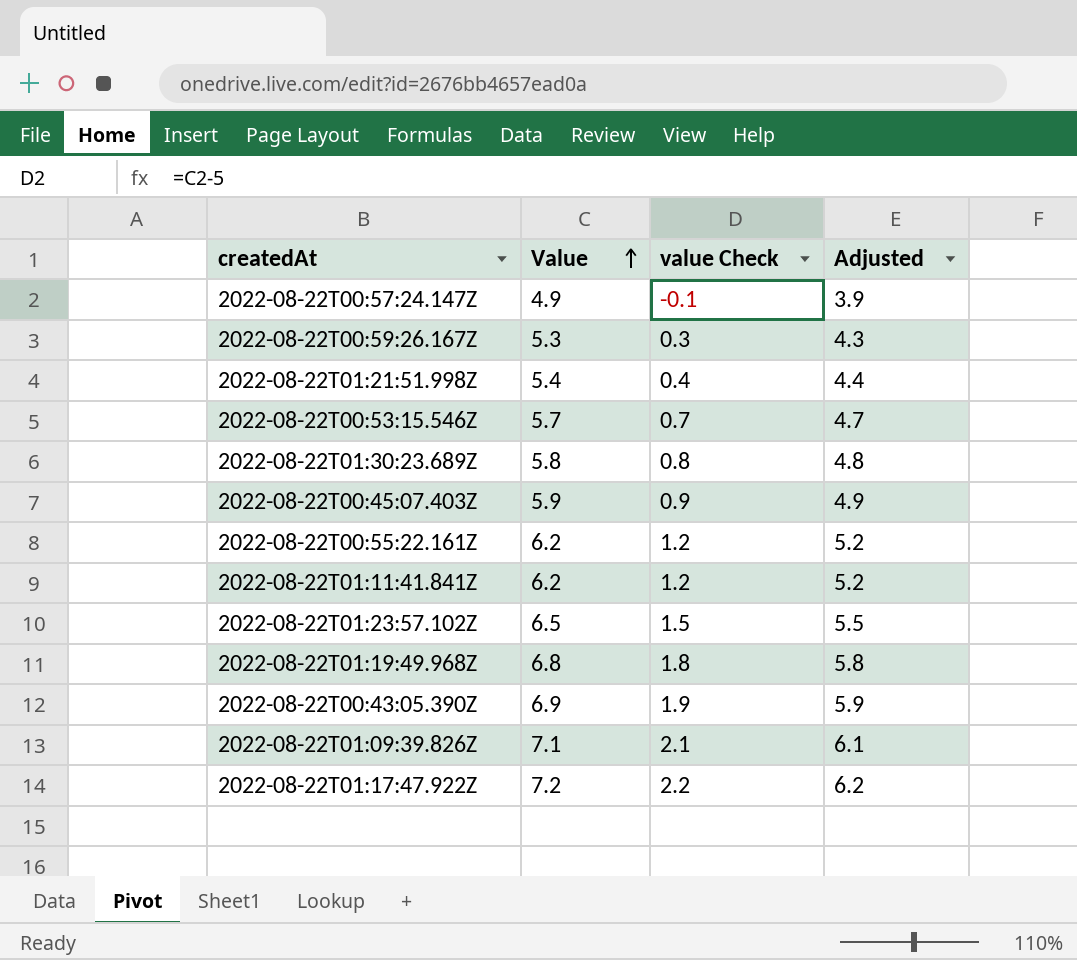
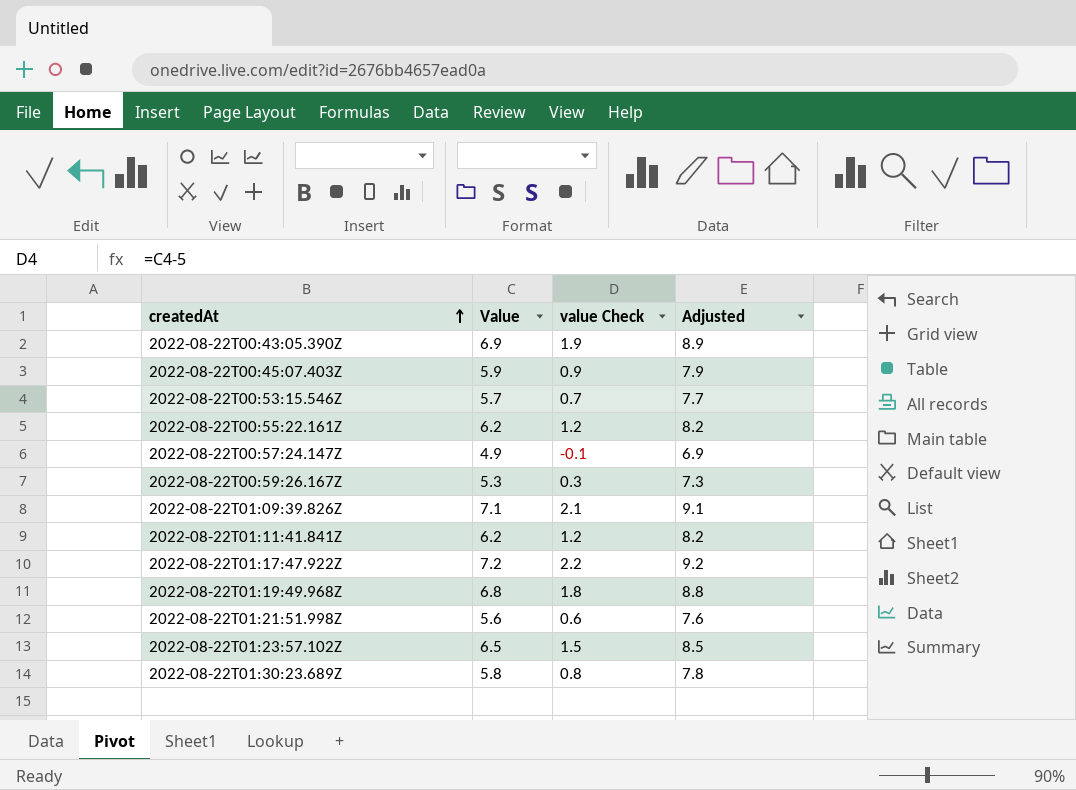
row order: Value ascending -> createdAt ascending
column Adjusted | formula: [Value] - 1 -> [Value] + 2
2022-08-22T01:21:51.998Z | Value: 5.4 -> 5.6
2022-08-22T01:21:51.998Z | value Check: 0.4 -> 0.6

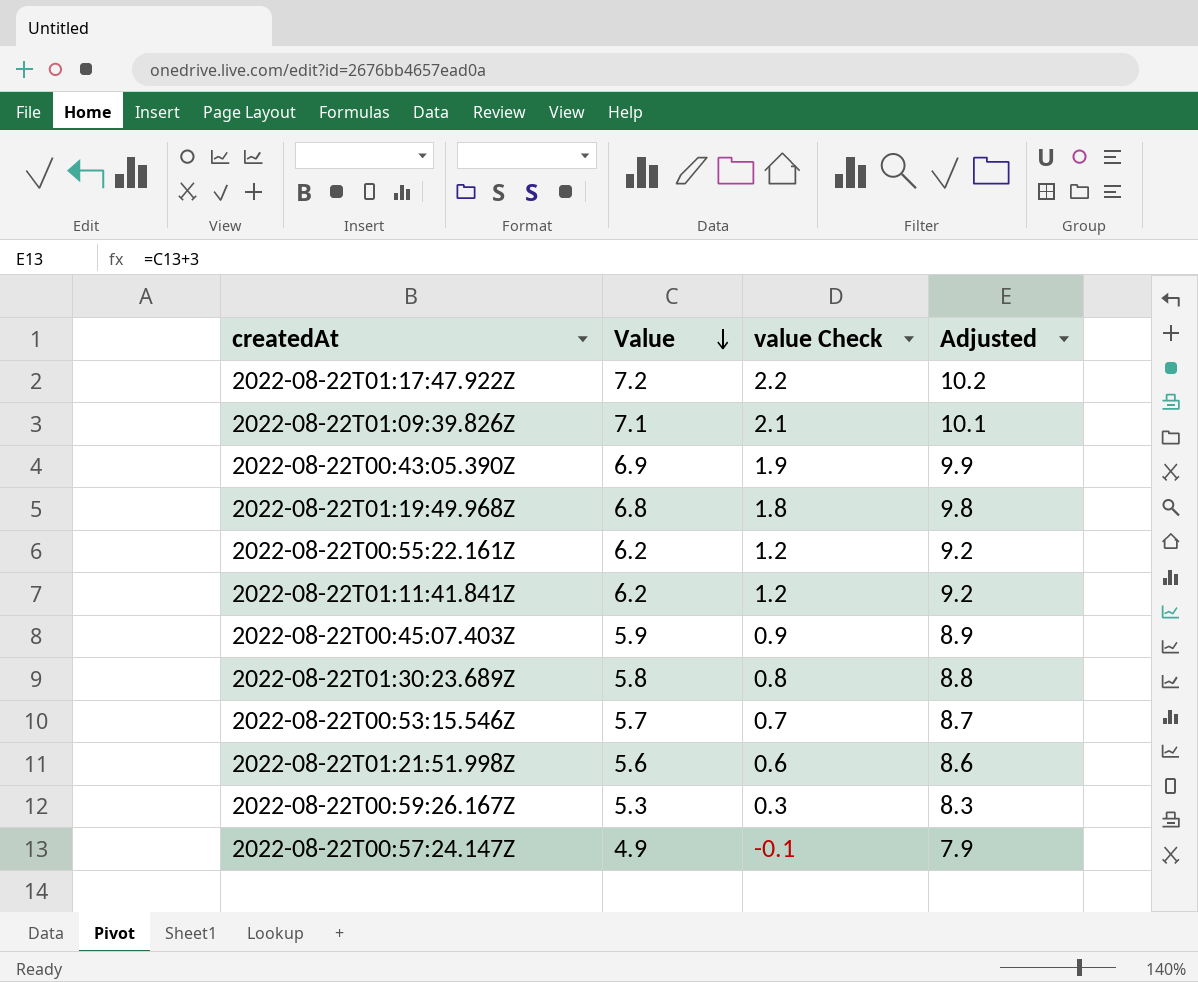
row order: createdAt ascending -> Value descending
column Adjusted | formula: [Value] + 2 -> [Value] + 3
row 2022-08-22T01:23:57.102Z: 6.5 | 1.5 | 8.5 -> none

